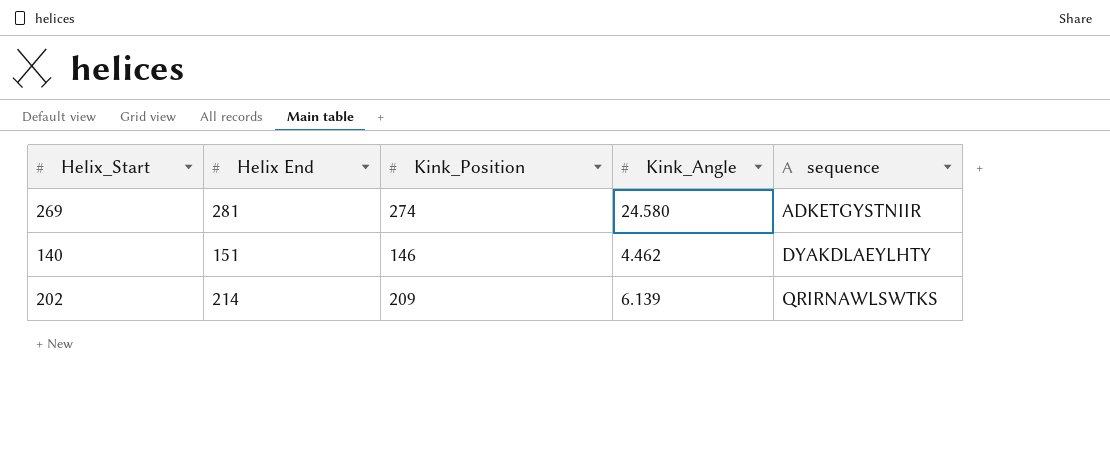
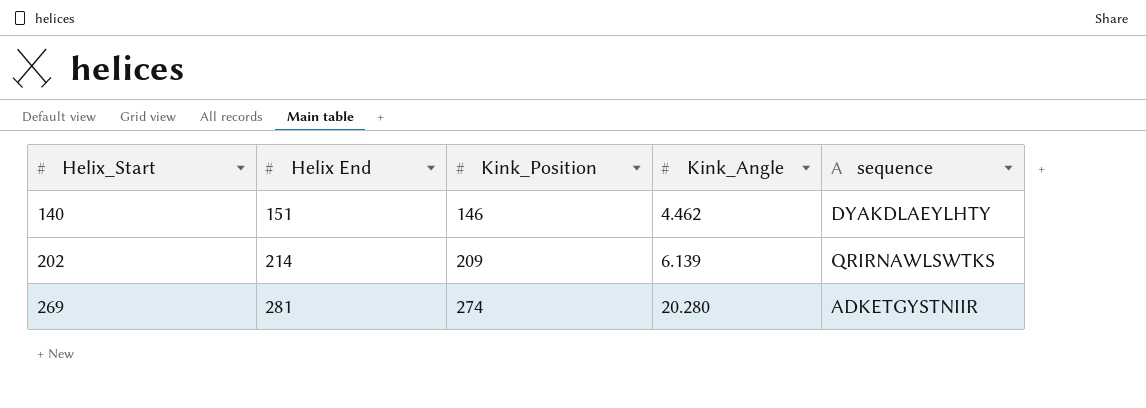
row order: sequence ascending -> Helix_Start ascending
269 | Kink_Angle: 24.580 -> 20.280

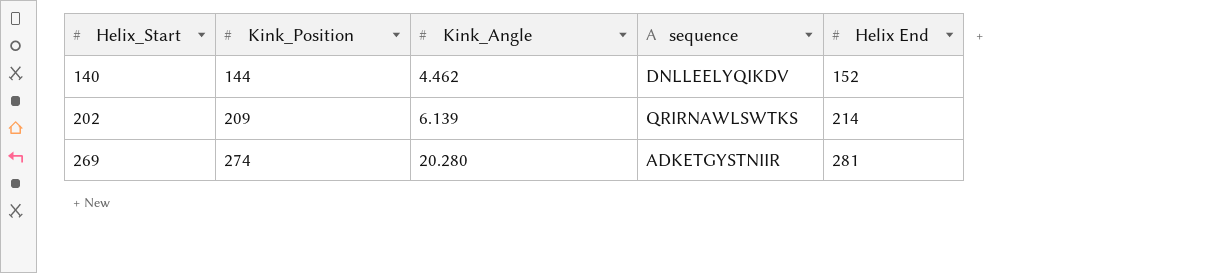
column Helix End | position: 2 -> 5
140 | Kink_Position: 146 -> 144
140 | sequence: DYAKDLAEYLHTY -> DNLLEELYQIKDV
140 | Helix End: 151 -> 152

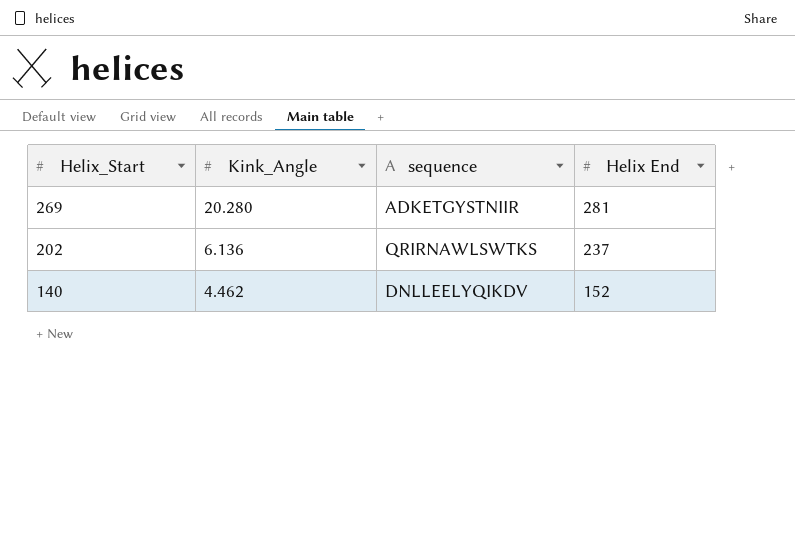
row order: Helix_Start ascending -> Helix_Start descending
column Kink_Position | position: 2 -> none
202 | Kink_Angle: 6.139 -> 6.136
202 | Helix End: 214 -> 237

